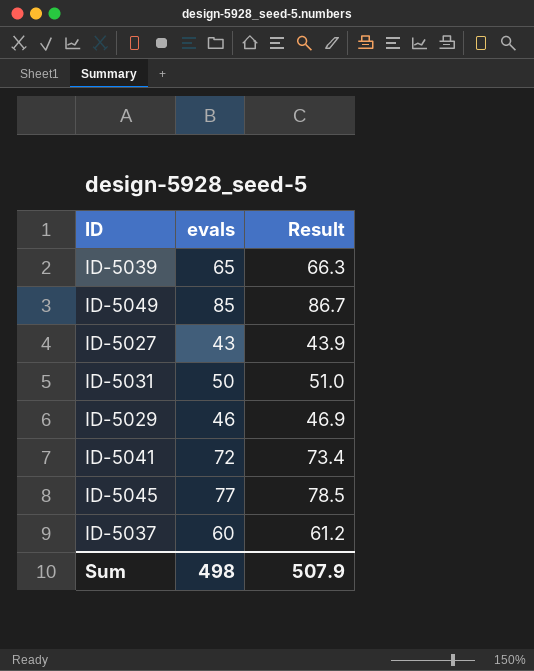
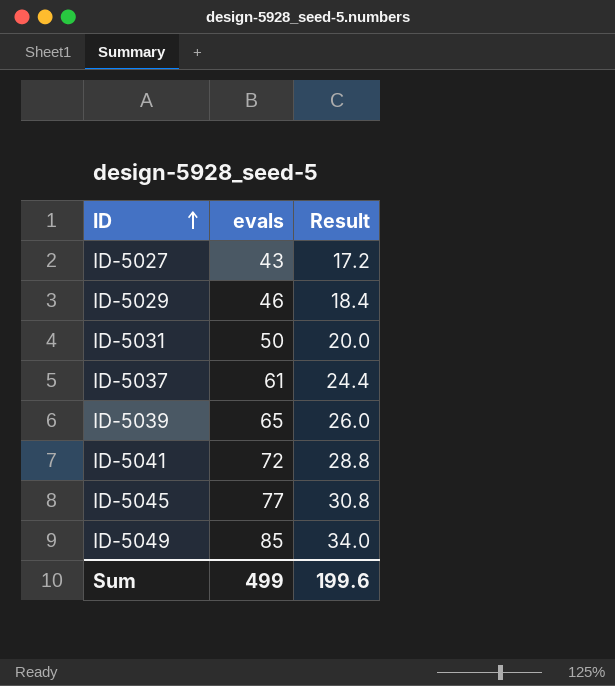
row order: none -> ID ascending
column Result | formula: [evals] * 1.02 -> [evals] * 0.4
ID-5037 | evals: 60 -> 61
Sum | evals: 498 -> 499
Sum | Result: 507.9 -> 199.6

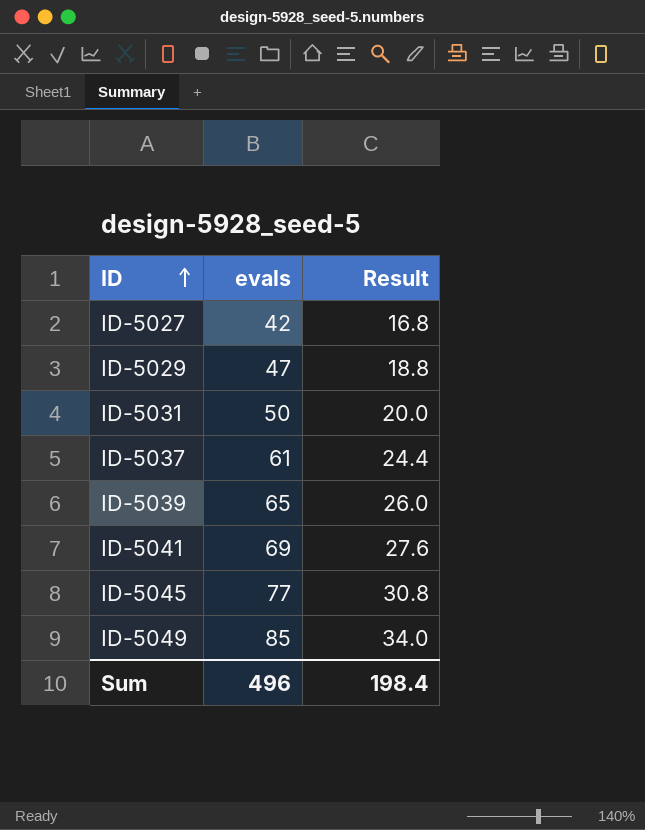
ID-5027 | evals: 43 -> 42
ID-5027 | Result: 17.2 -> 16.8
ID-5029 | evals: 46 -> 47
ID-5029 | Result: 18.4 -> 18.8
ID-5041 | evals: 72 -> 69
ID-5041 | Result: 28.8 -> 27.6
Sum | evals: 499 -> 496
Sum | Result: 199.6 -> 198.4

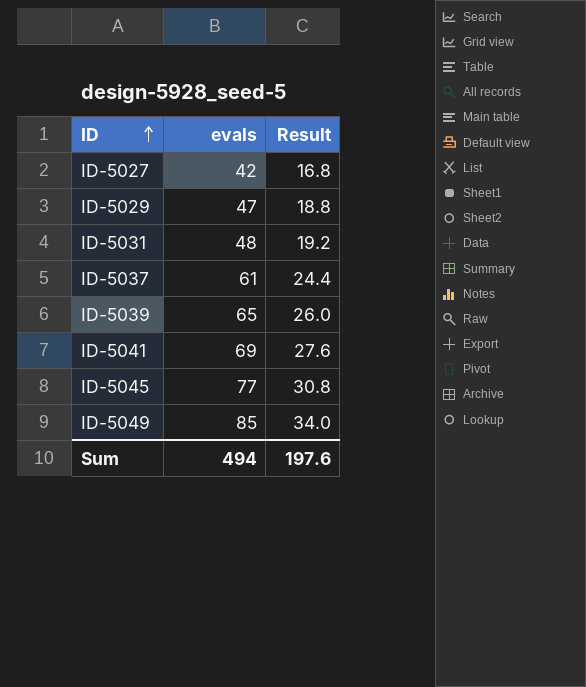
ID-5031 | evals: 50 -> 48
ID-5031 | Result: 20.0 -> 19.2
Sum | evals: 496 -> 494
Sum | Result: 198.4 -> 197.6

